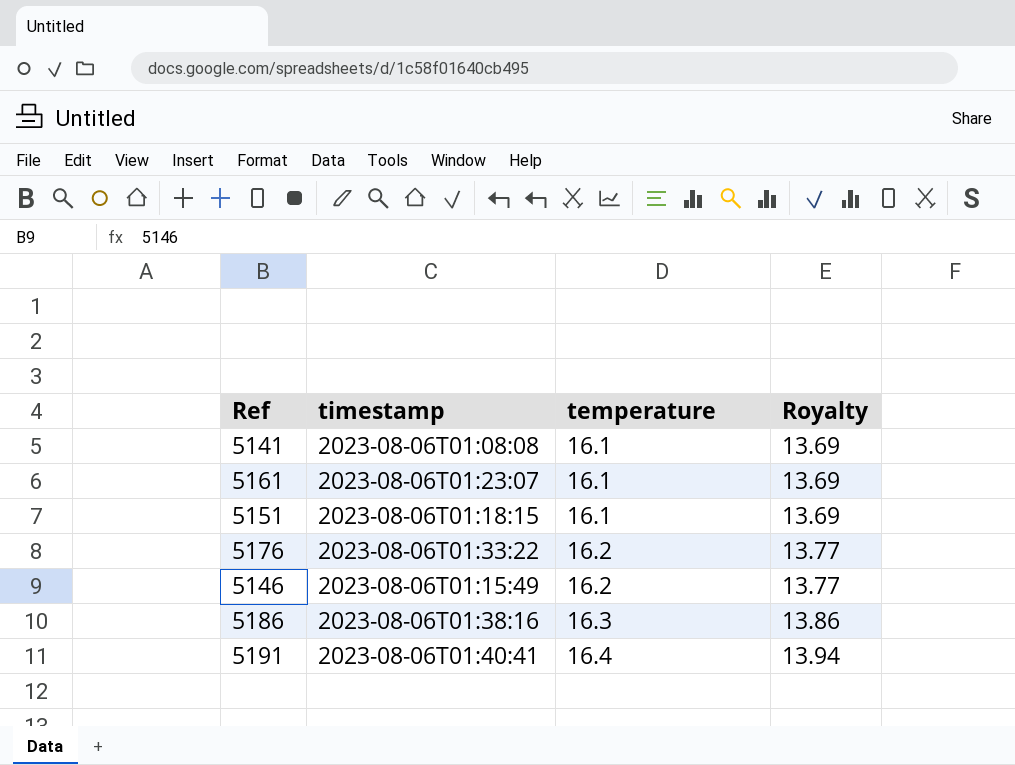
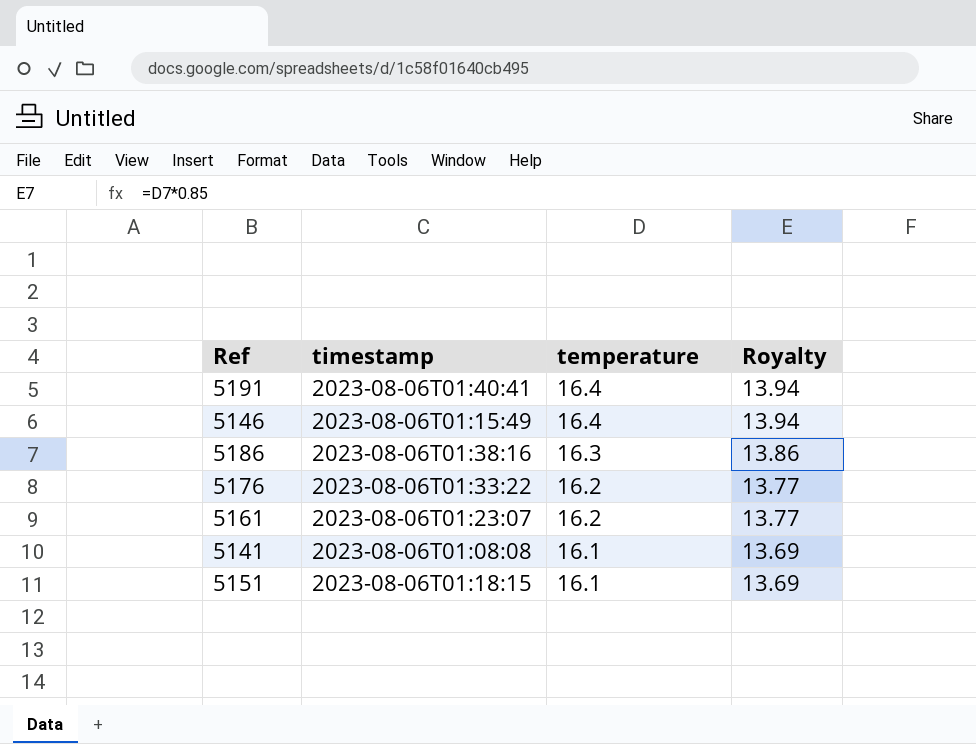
row order: temperature ascending -> temperature descending
5146 | temperature: 16.2 -> 16.4
5146 | Royalty: 13.77 -> 13.94
5161 | temperature: 16.1 -> 16.2
5161 | Royalty: 13.69 -> 13.77

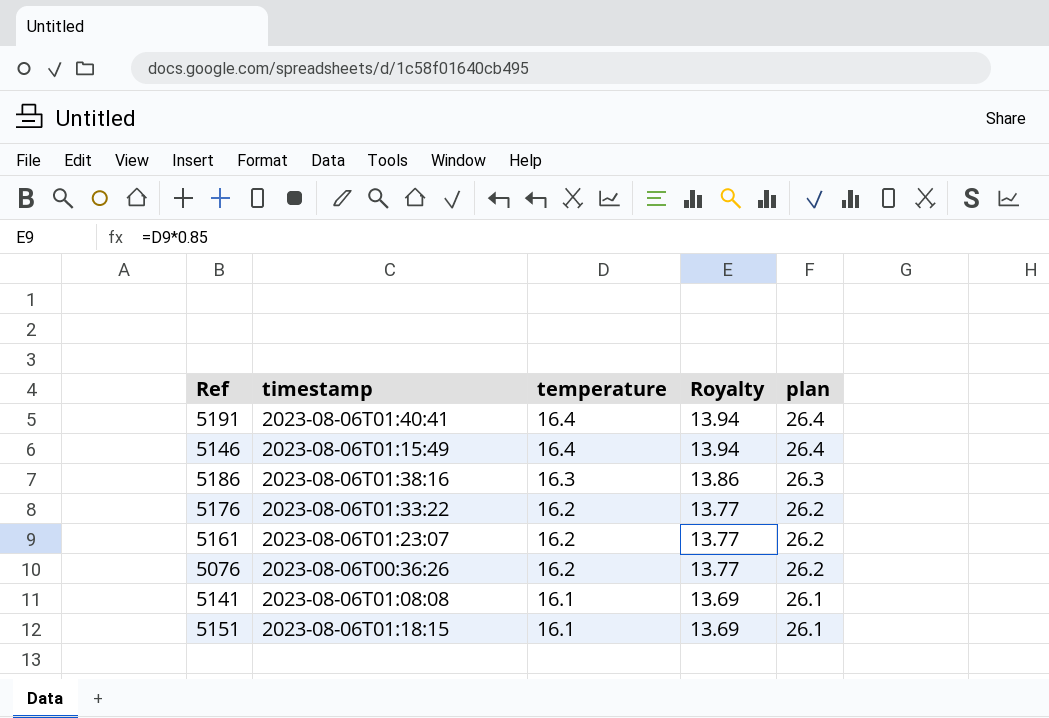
column plan | formula: none -> [temperature] + 10
row 5076: none -> 2023-08-06T00:36:26 | 16.2 | 13.77 | 26.2

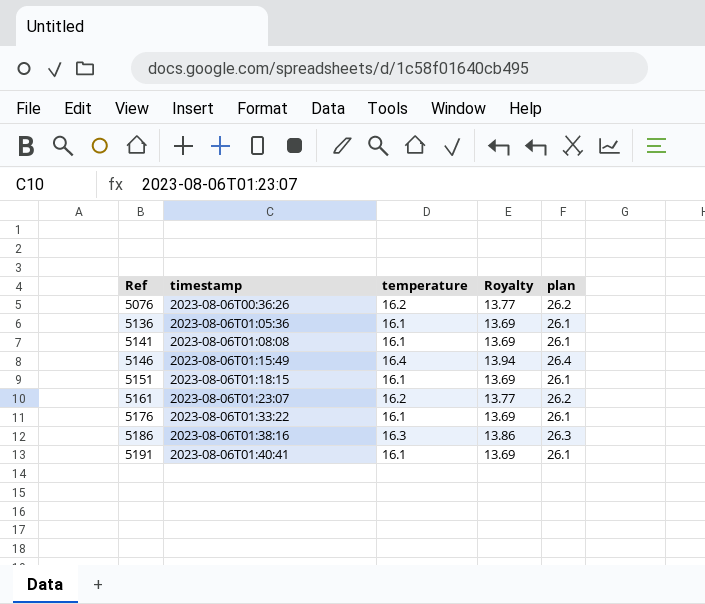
row order: temperature descending -> Ref ascending
row 5136: none -> 2023-08-06T01:05:36 | 16.1 | 13.69 | 26.1
5176 | temperature: 16.2 -> 16.1
5176 | Royalty: 13.77 -> 13.69
5176 | plan: 26.2 -> 26.1
5191 | temperature: 16.4 -> 16.1
5191 | Royalty: 13.94 -> 13.69
5191 | plan: 26.4 -> 26.1

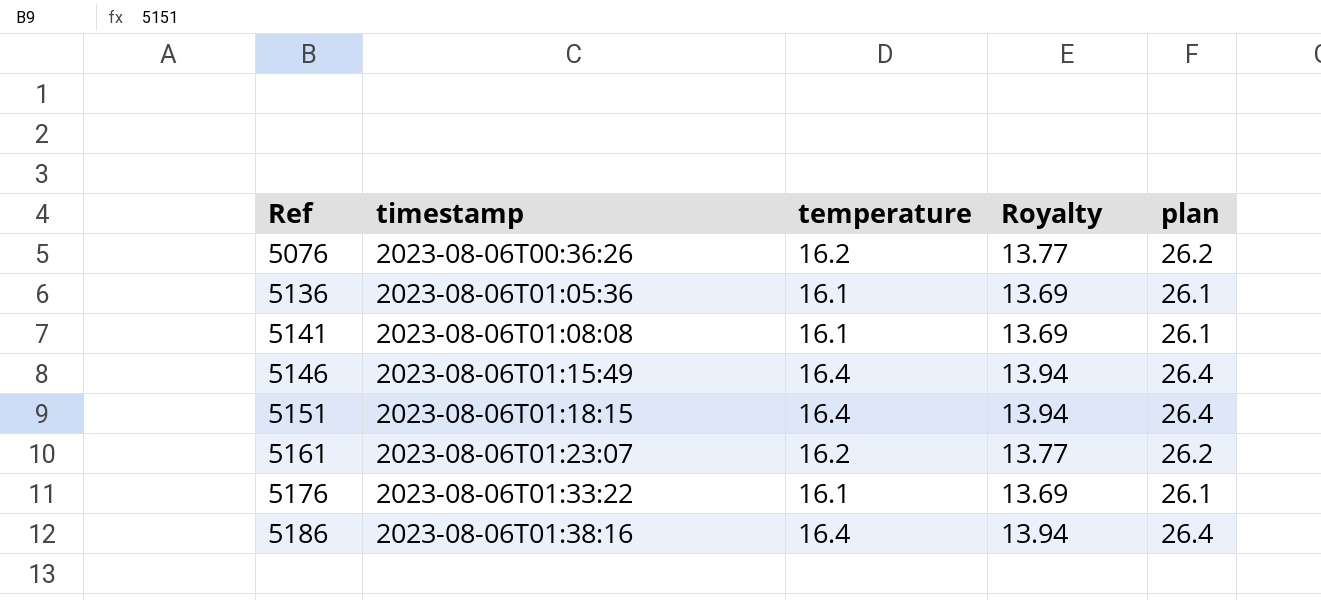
row 5191: 2023-08-06T01:40:41 | 16.1 | 13.69 | 26.1 -> none
5151 | temperature: 16.1 -> 16.4
5151 | Royalty: 13.69 -> 13.94
5151 | plan: 26.1 -> 26.4
5186 | temperature: 16.3 -> 16.4
5186 | Royalty: 13.86 -> 13.94
5186 | plan: 26.3 -> 26.4

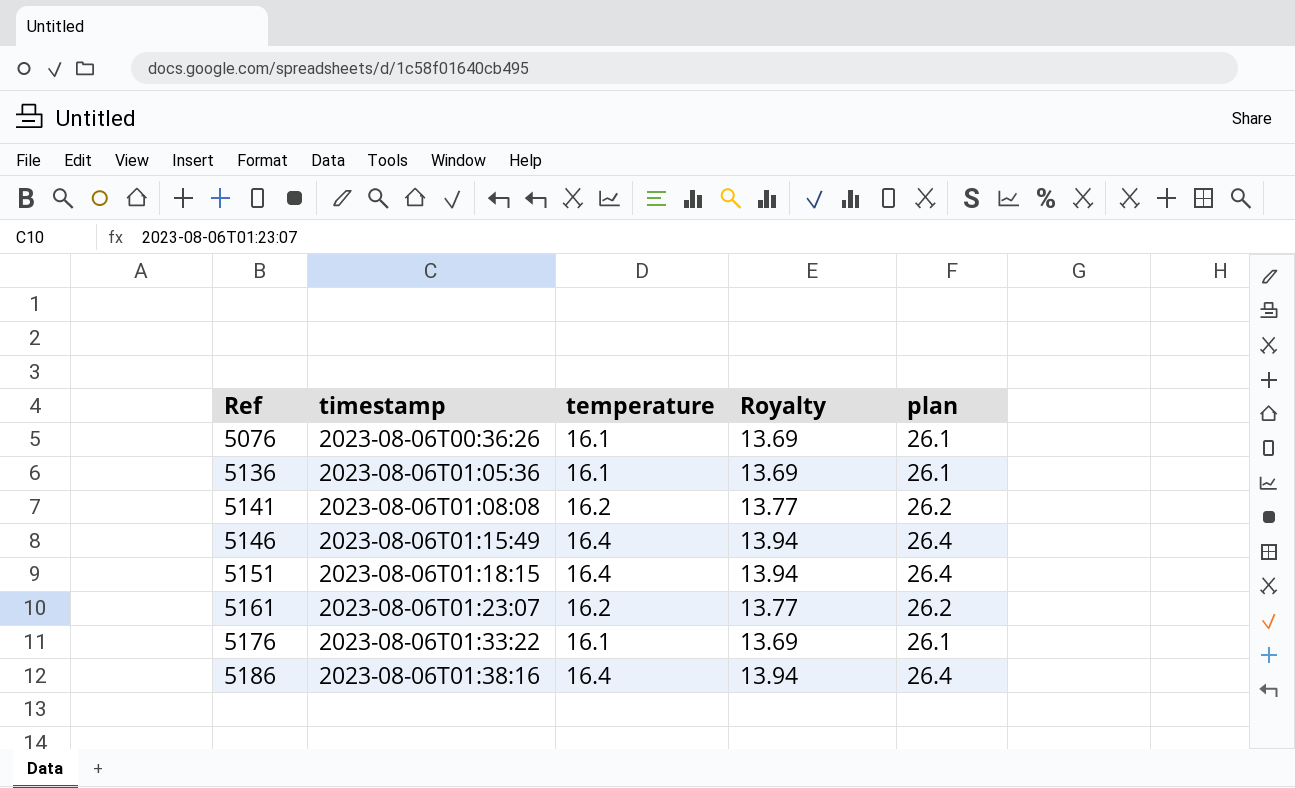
5076 | temperature: 16.2 -> 16.1
5076 | Royalty: 13.77 -> 13.69
5076 | plan: 26.2 -> 26.1
5141 | temperature: 16.1 -> 16.2
5141 | Royalty: 13.69 -> 13.77
5141 | plan: 26.1 -> 26.2

